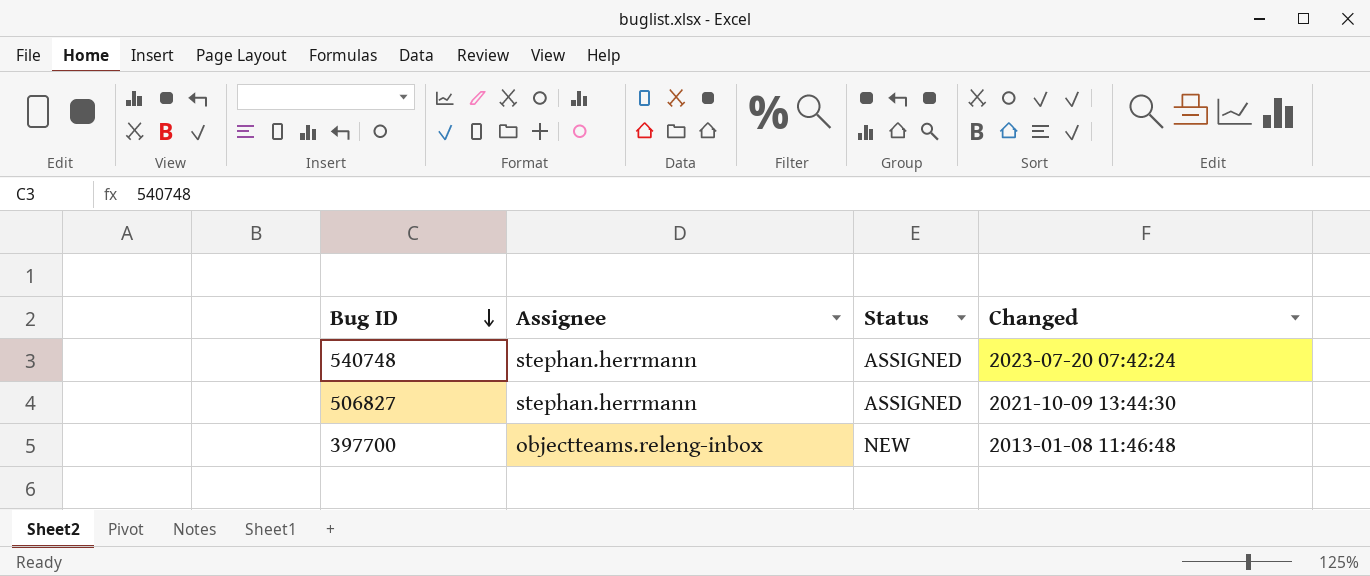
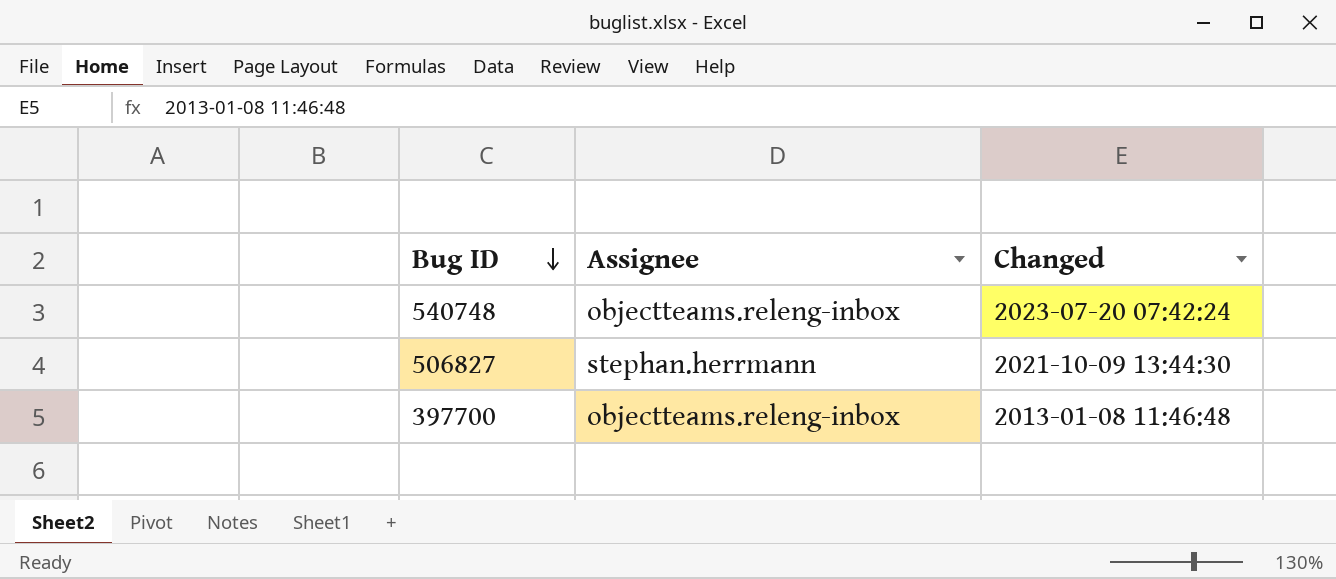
column Status | position: 3 -> none
540748 | Assignee: stephan.herrmann -> objectteams.releng-inbox

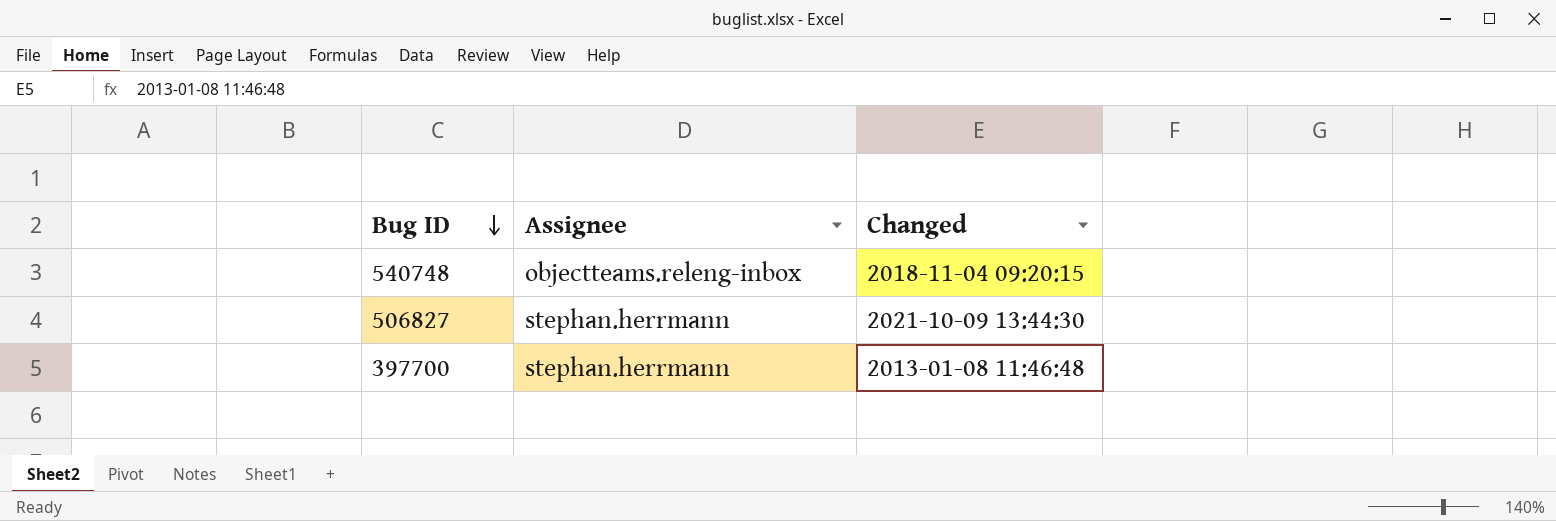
540748 | Changed: 2023-07-20 07:42:24 -> 2018-11-04 09:20:15
397700 | Assignee: objectteams.releng-inbox -> stephan.herrmann

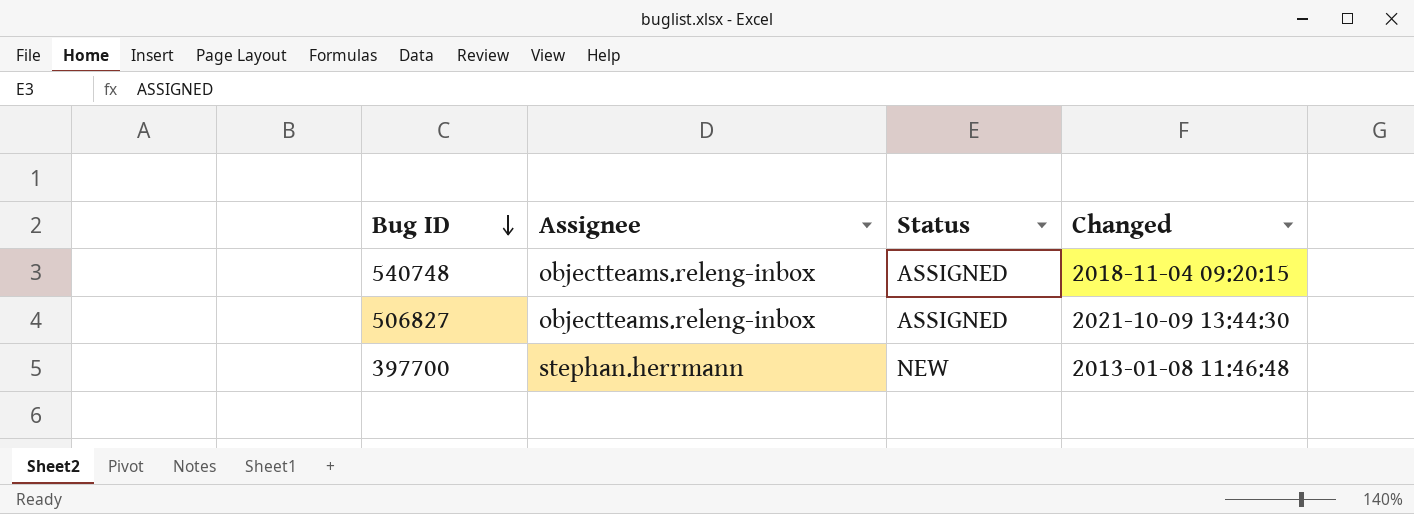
column Status | position: none -> 3
506827 | Assignee: stephan.herrmann -> objectteams.releng-inbox

